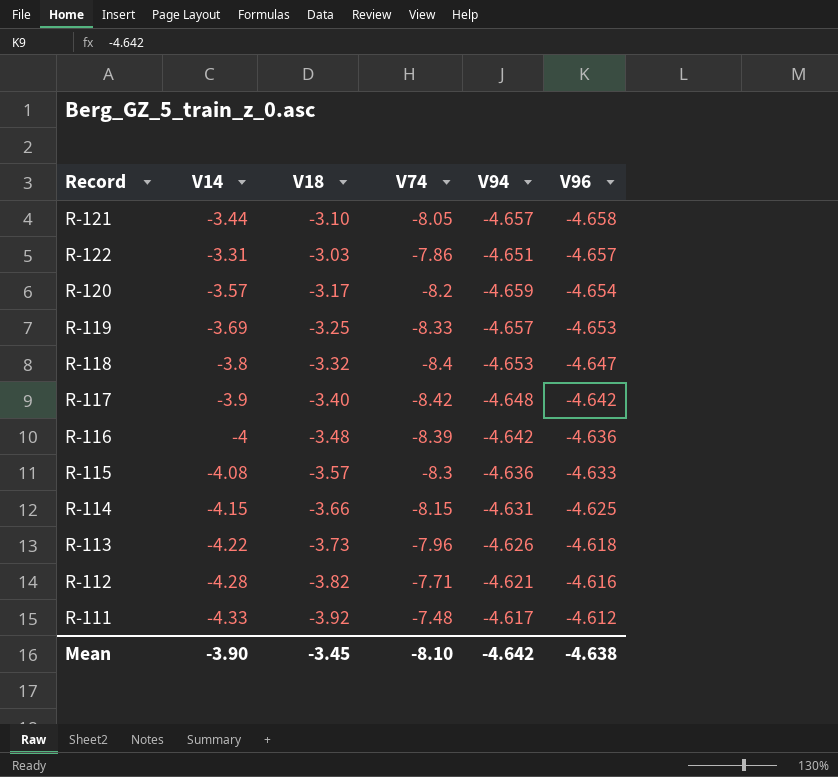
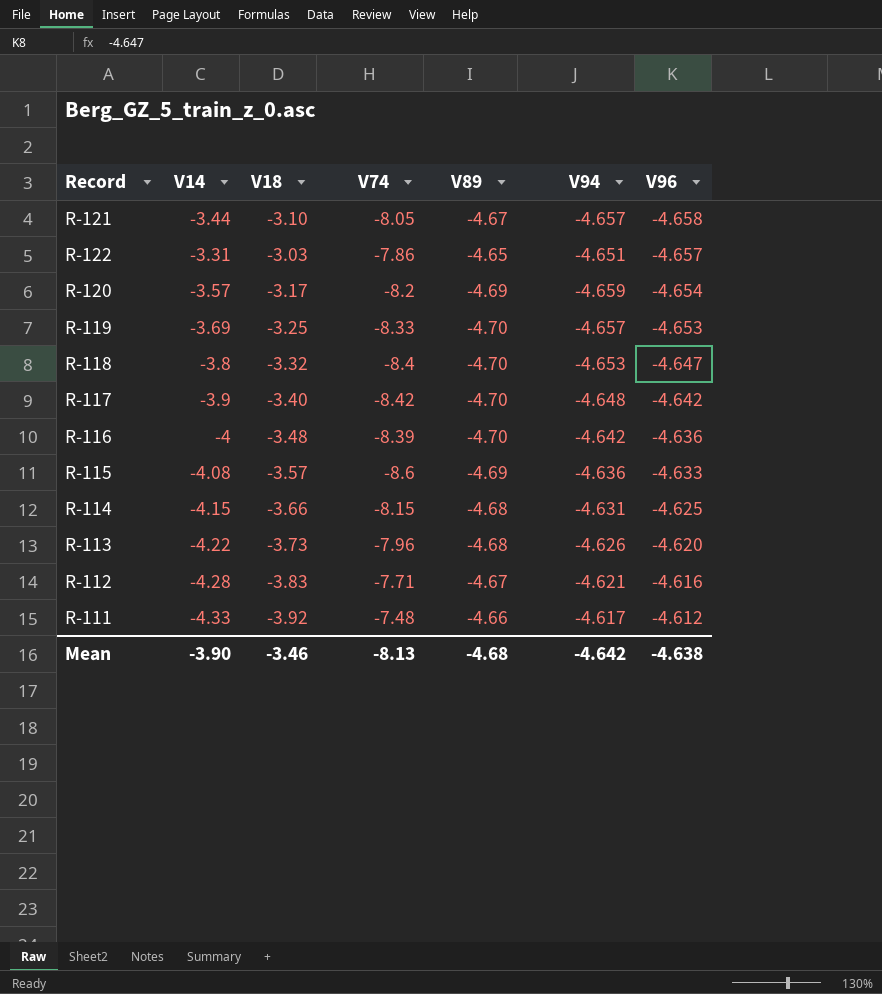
column V89 | position: none -> 5
R-115 | V74: -8.3 -> -8.6
R-113 | V96: -4.618 -> -4.620
R-112 | V18: -3.82 -> -3.83
Mean | V18: -3.45 -> -3.46
Mean | V74: -8.10 -> -8.13

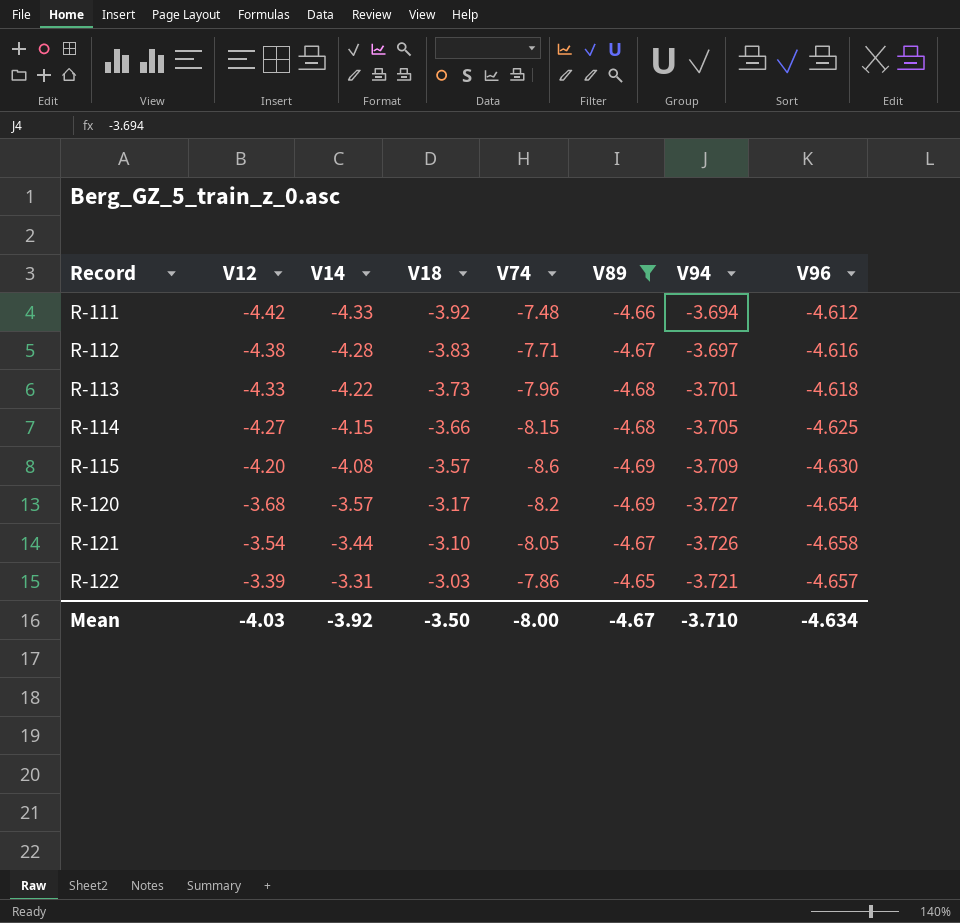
filter: none -> V89 != -4.70
row order: V96 ascending -> Record ascending
column V12 | position: none -> 2
R-111 | V94: -4.617 -> -3.694
R-112 | V94: -4.621 -> -3.697
R-113 | V94: -4.626 -> -3.701
R-113 | V96: -4.620 -> -4.618
R-114 | V94: -4.631 -> -3.705
R-115 | V94: -4.636 -> -3.709
R-115 | V96: -4.633 -> -4.630
R-120 | V94: -4.659 -> -3.727
R-121 | V94: -4.657 -> -3.726
R-122 | V94: -4.651 -> -3.721
Mean | V14: -3.90 -> -3.92
Mean | V18: -3.46 -> -3.50
Mean | V74: -8.13 -> -8.00
Mean | V89: -4.68 -> -4.67
Mean | V94: -4.642 -> -3.710
Mean | V96: -4.638 -> -4.634

